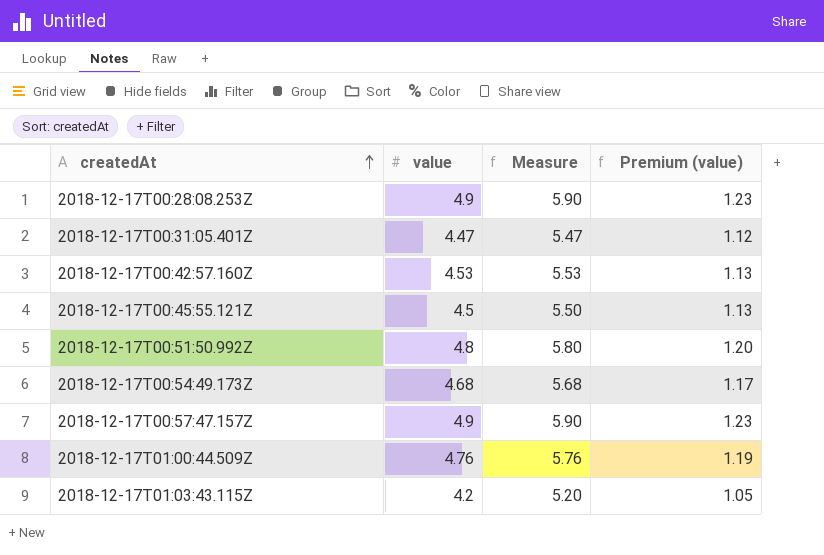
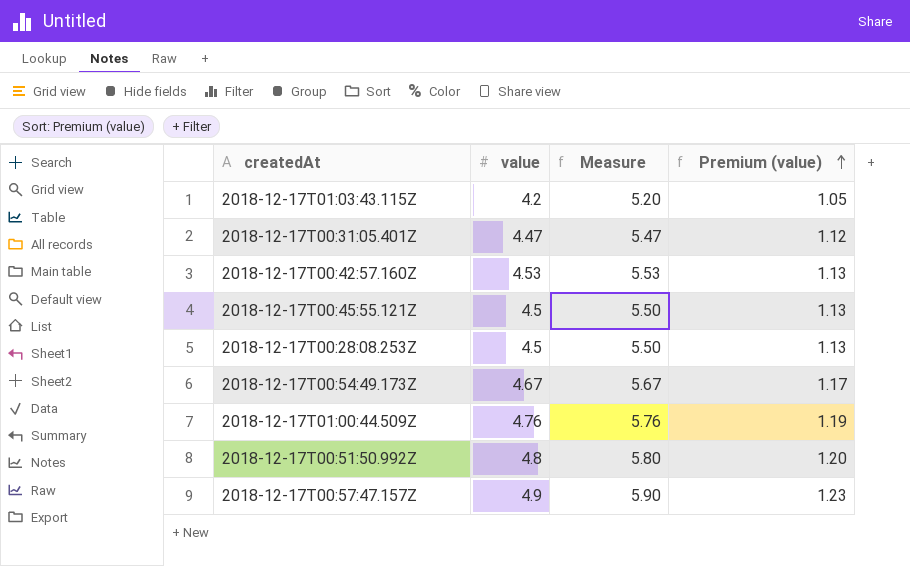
row order: createdAt ascending -> Premium (value) ascending
2018-12-17T00:28:08.253Z | value: 4.9 -> 4.5
2018-12-17T00:28:08.253Z | Measure: 5.90 -> 5.50
2018-12-17T00:28:08.253Z | Premium (value): 1.23 -> 1.13
2018-12-17T00:54:49.173Z | value: 4.68 -> 4.67
2018-12-17T00:54:49.173Z | Measure: 5.68 -> 5.67

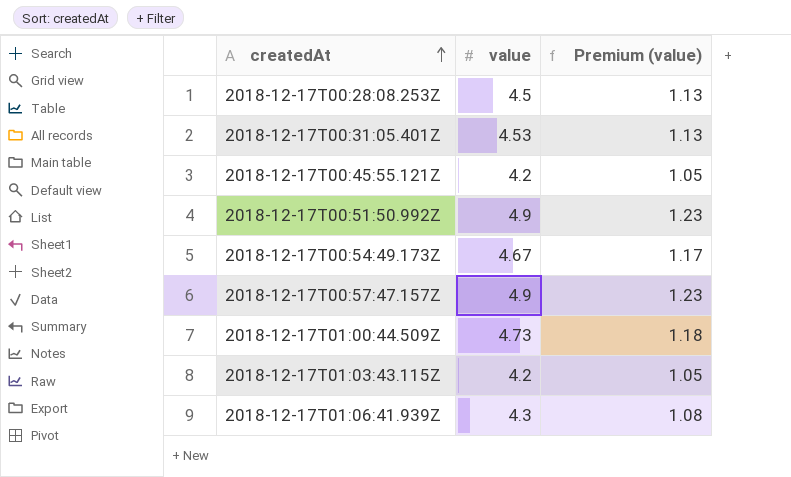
row order: Premium (value) ascending -> createdAt ascending
column Measure | formula: [value] + 1 -> none
row 2018-12-17T00:42:57.160Z: 4.53 | 5.53 | 1.13 -> none
2018-12-17T00:31:05.401Z | value: 4.47 -> 4.53
2018-12-17T00:31:05.401Z | Premium (value): 1.12 -> 1.13
2018-12-17T00:45:55.121Z | value: 4.5 -> 4.2
2018-12-17T00:45:55.121Z | Premium (value): 1.13 -> 1.05
2018-12-17T00:51:50.992Z | value: 4.8 -> 4.9
2018-12-17T00:51:50.992Z | Premium (value): 1.20 -> 1.23
2018-12-17T01:00:44.509Z | value: 4.76 -> 4.73
2018-12-17T01:00:44.509Z | Premium (value): 1.19 -> 1.18
row 2018-12-17T01:06:41.939Z: none -> 4.3 | 1.08

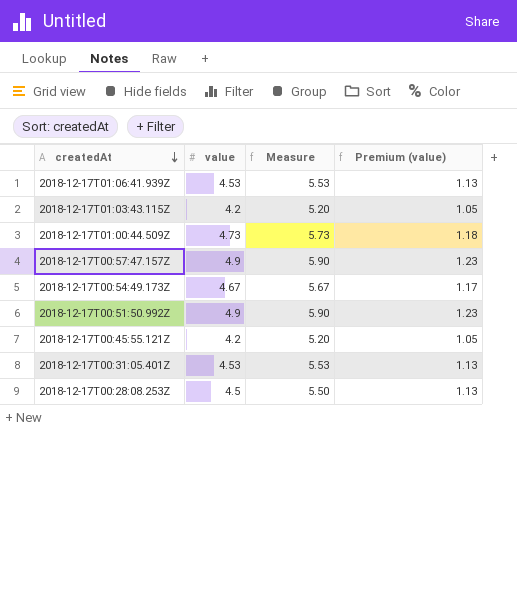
row order: createdAt ascending -> createdAt descending
column Measure | formula: none -> [value] + 1
2018-12-17T01:06:41.939Z | value: 4.3 -> 4.53
2018-12-17T01:06:41.939Z | Premium (value): 1.08 -> 1.13

